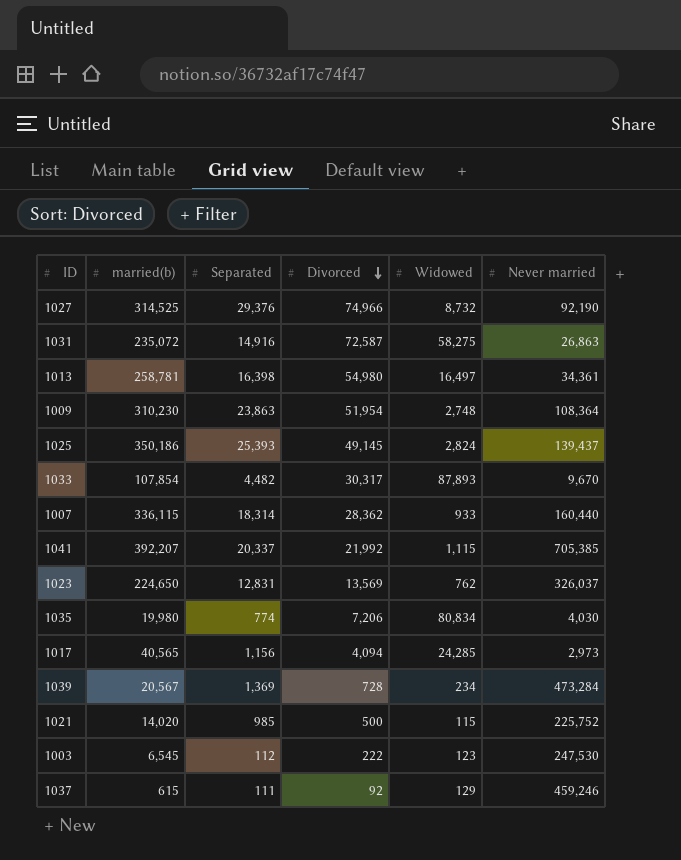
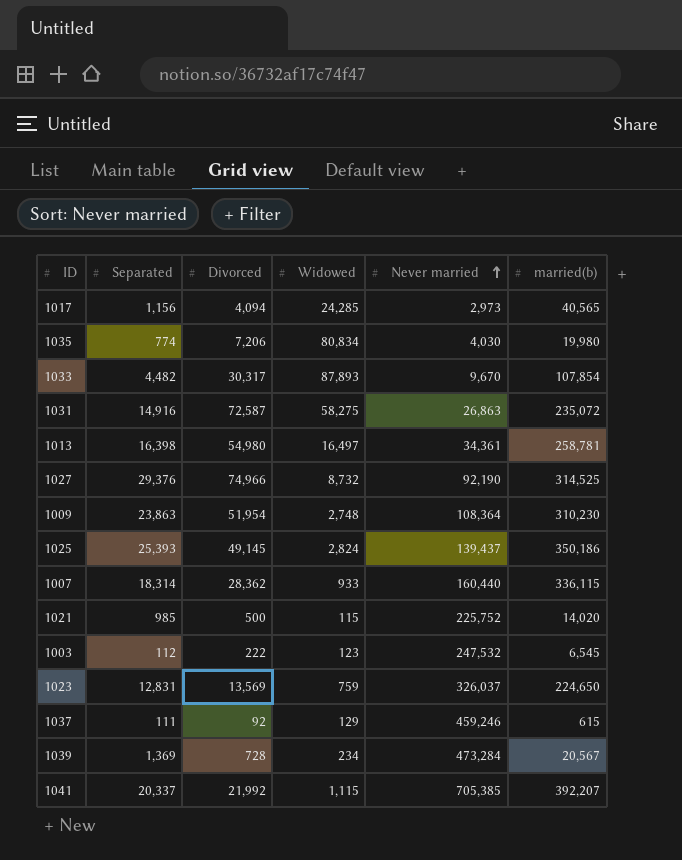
row order: Divorced descending -> Never married ascending
column married(b) | position: 2 -> 6
1003 | Never married: 247,530 -> 247,532
1023 | Widowed: 762 -> 759

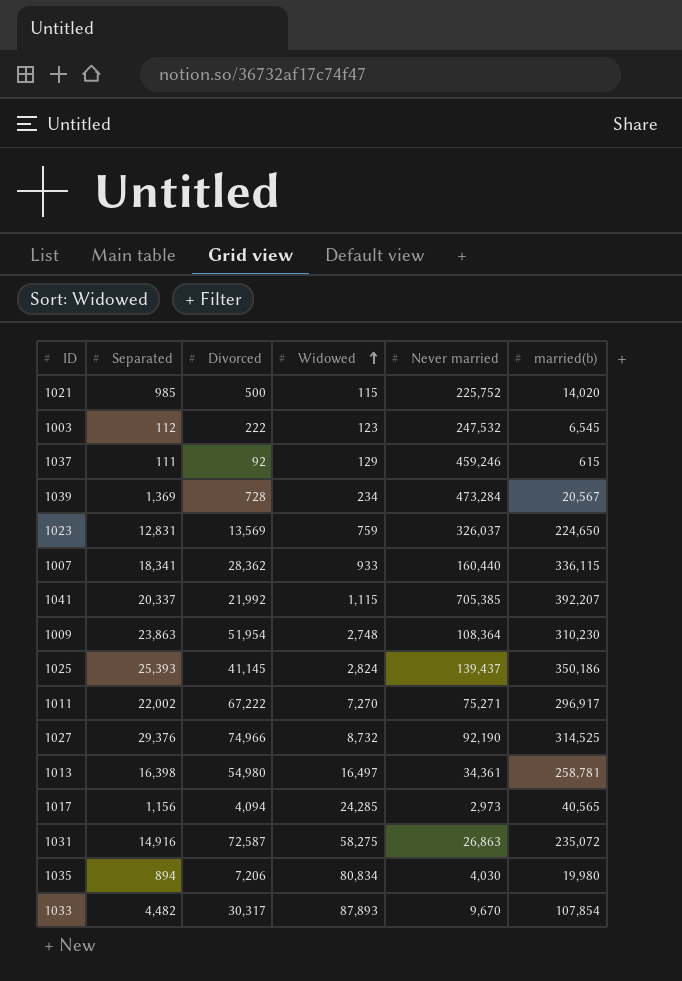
row order: Never married ascending -> Widowed ascending
1007 | Separated: 18,314 -> 18,341
1025 | Divorced: 49,145 -> 41,145
row 1011: none -> 22,002 | 67,222 | 7,270 | 75,271 | 296,917
1035 | Separated: 774 -> 894

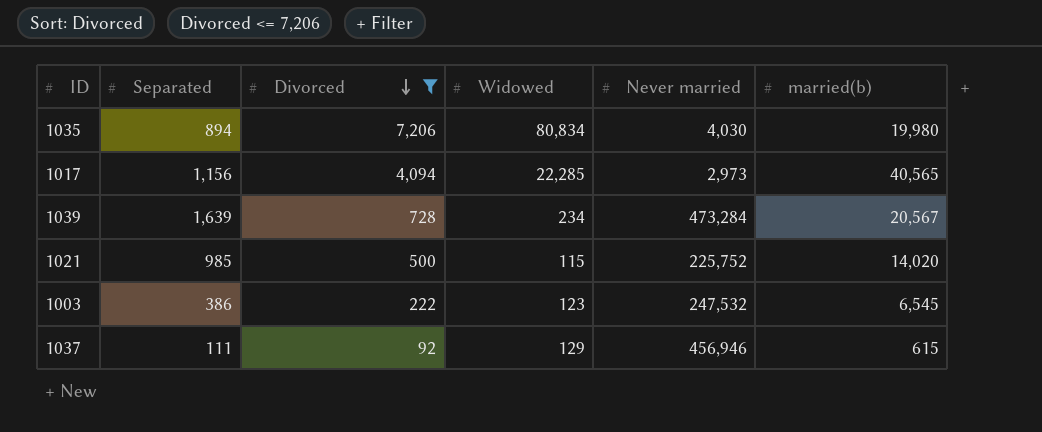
filter: none -> Divorced <= 7,206
row order: Widowed ascending -> Divorced descending
1017 | Widowed: 24,285 -> 22,285
1039 | Separated: 1,369 -> 1,639
1003 | Separated: 112 -> 386
1037 | Never married: 459,246 -> 456,946

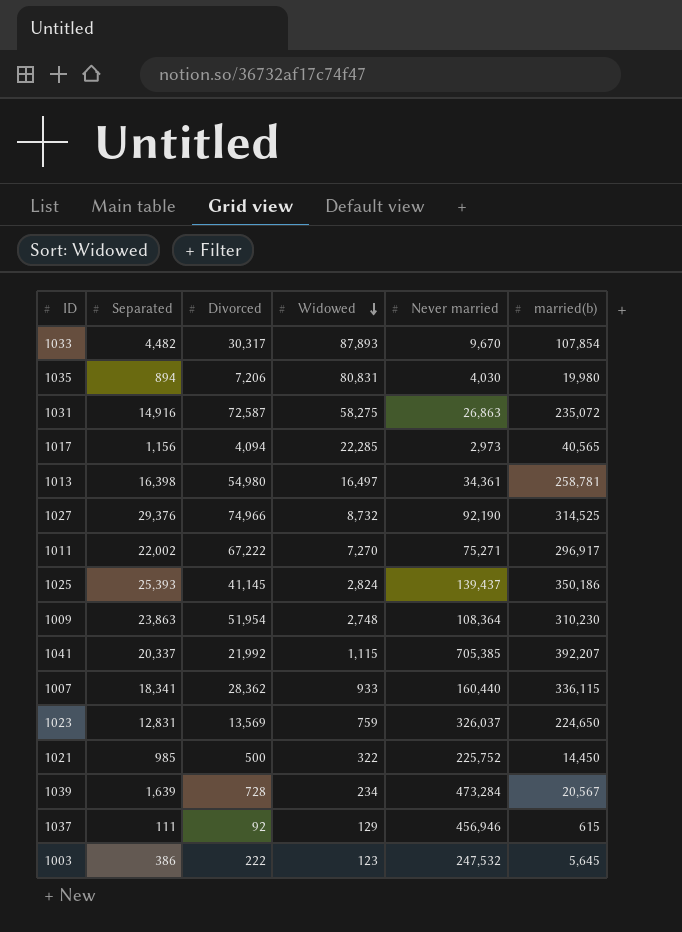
filter: Divorced <= 7,206 -> none
row order: Divorced descending -> Widowed descending
1035 | Widowed: 80,834 -> 80,831
1021 | Widowed: 115 -> 322
1021 | married(b): 14,020 -> 14,450
1003 | married(b): 6,545 -> 5,645

